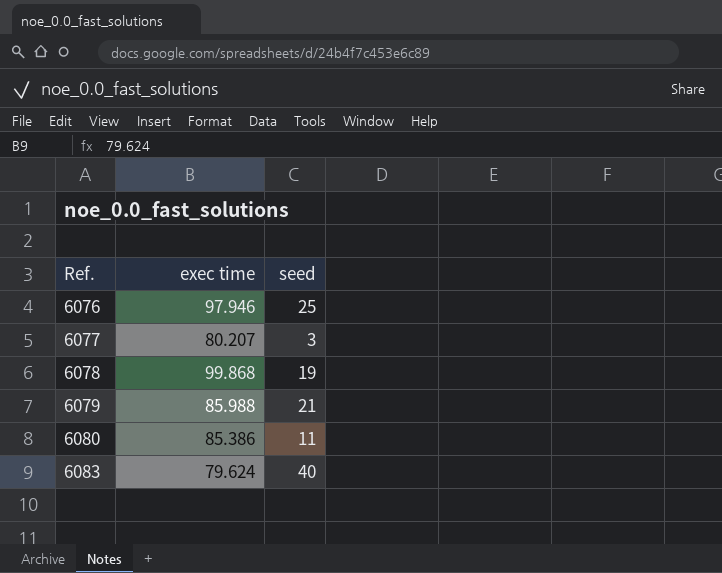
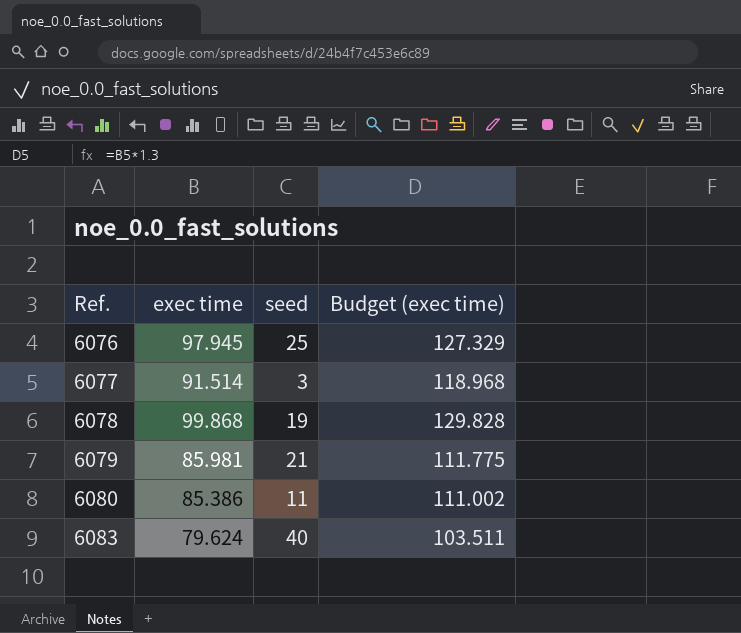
column Budget (exec time) | formula: none -> [exec time] * 1.3
6076 | exec time: 97.946 -> 97.945
6077 | exec time: 80.207 -> 91.514
6079 | exec time: 85.988 -> 85.981

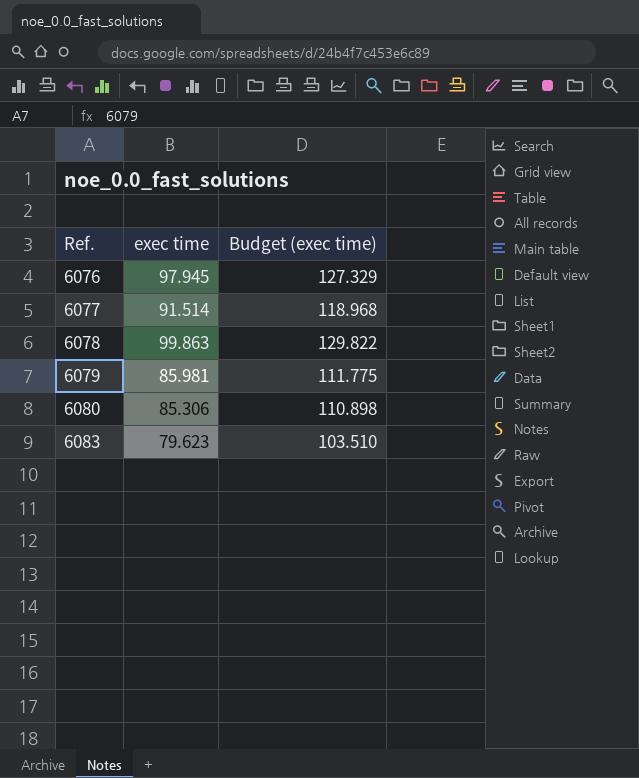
column seed | position: 3 -> none
6078 | exec time: 99.868 -> 99.863
6078 | Budget (exec time): 129.828 -> 129.822
6080 | exec time: 85.386 -> 85.306
6080 | Budget (exec time): 111.002 -> 110.898
6083 | exec time: 79.624 -> 79.623
6083 | Budget (exec time): 103.511 -> 103.510

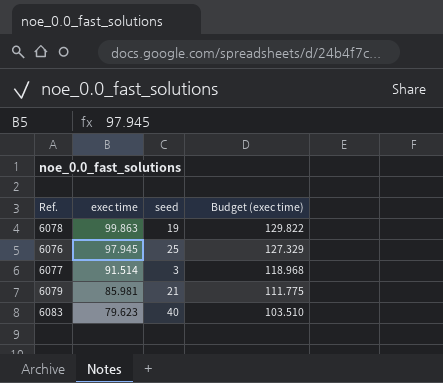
row order: Ref. ascending -> exec time descending
column seed | position: none -> 3
row 6080: 85.306 | 110.898 -> none

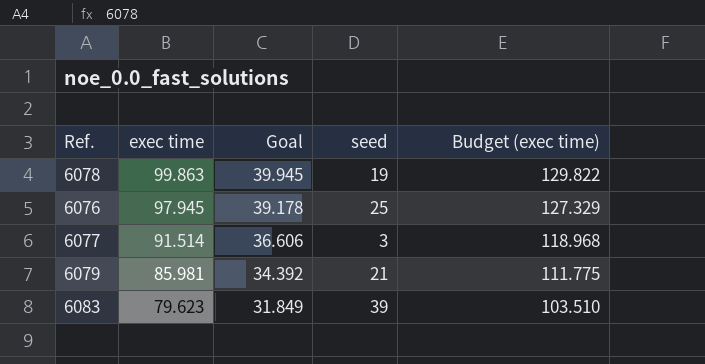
column Goal | formula: none -> [exec time] * 0.4
6083 | seed: 40 -> 39

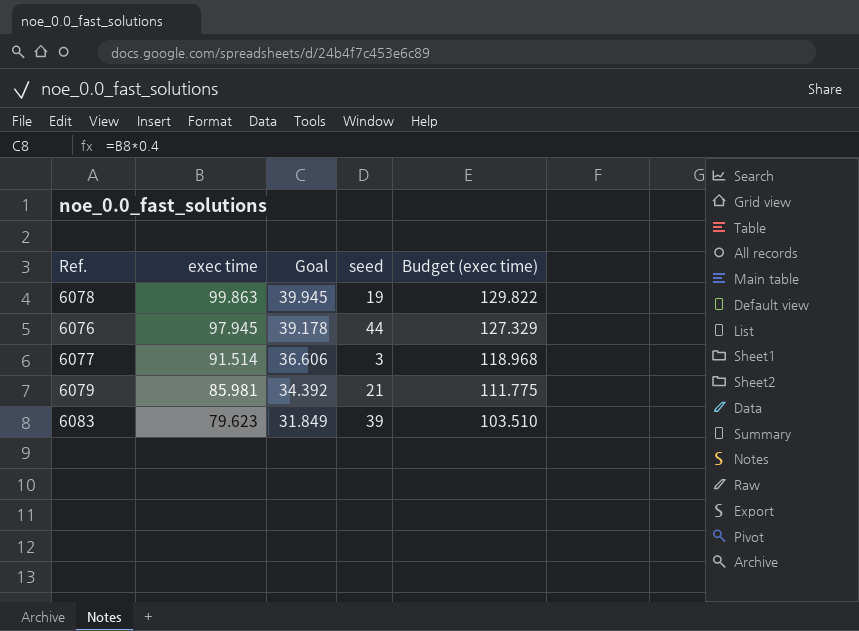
6076 | seed: 25 -> 44

